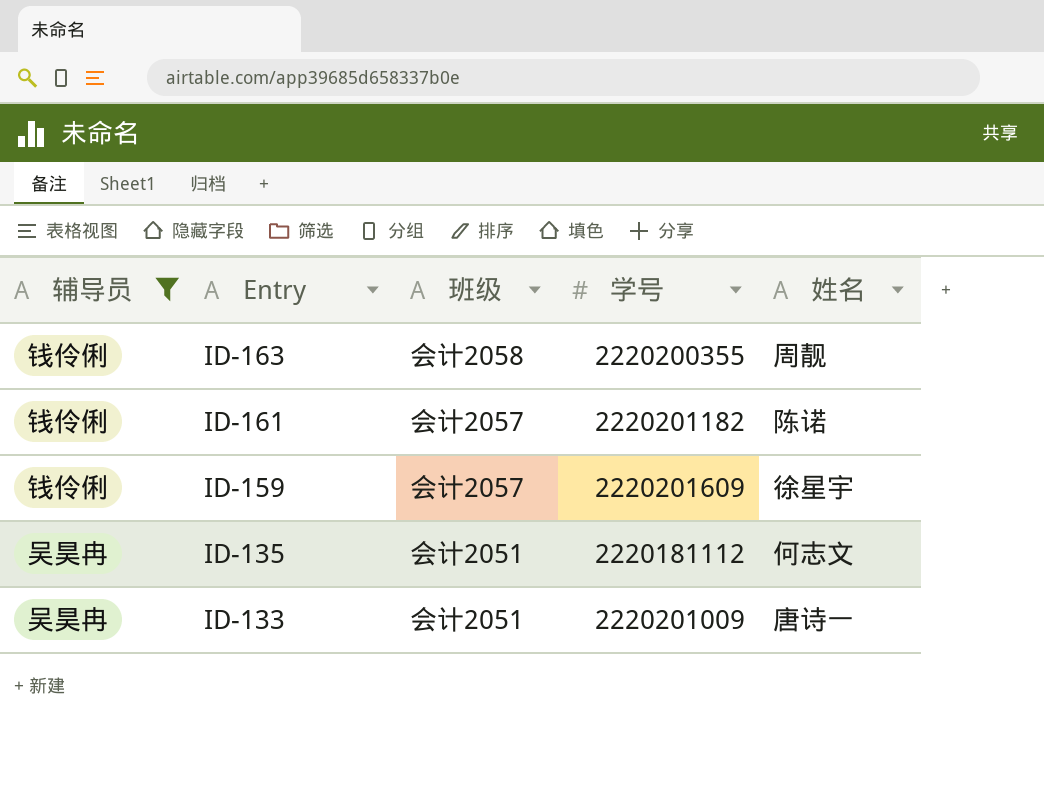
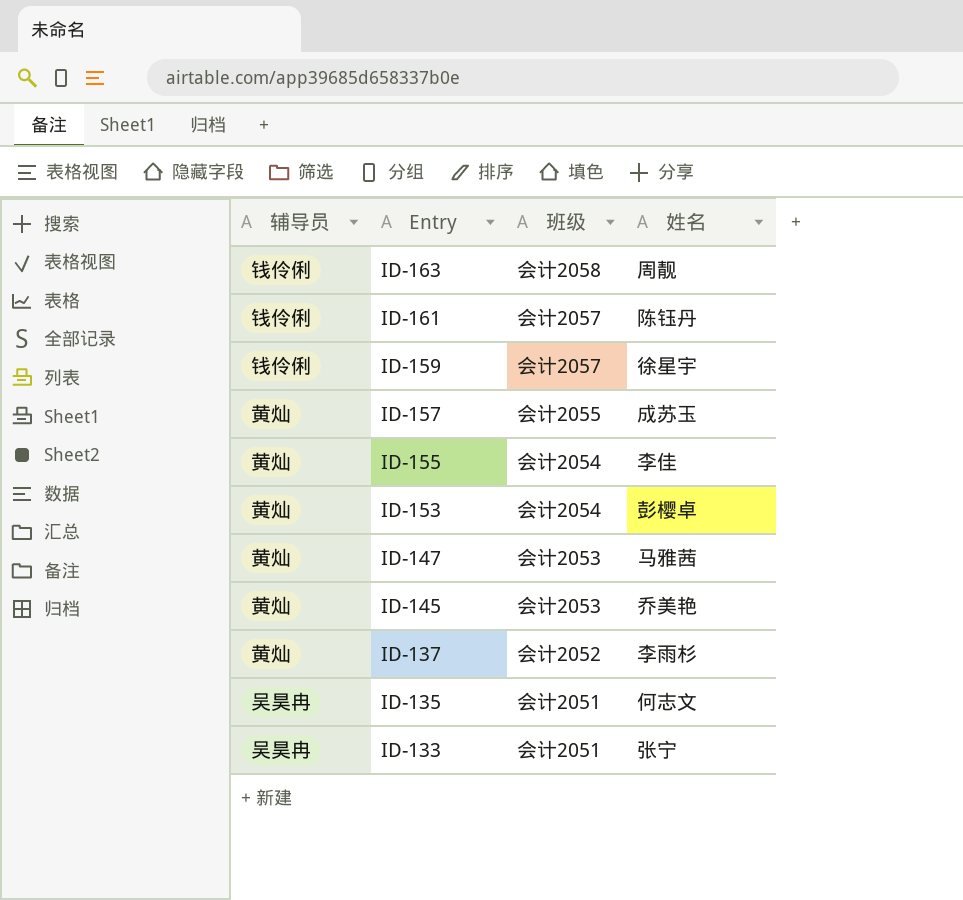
filter: 辅导员 != 黄灿 -> none
column 学号 | position: 4 -> none
ID-161 | 姓名: 陈诺 -> 陈钰丹
ID-133 | 姓名: 唐诗一 -> 张宁

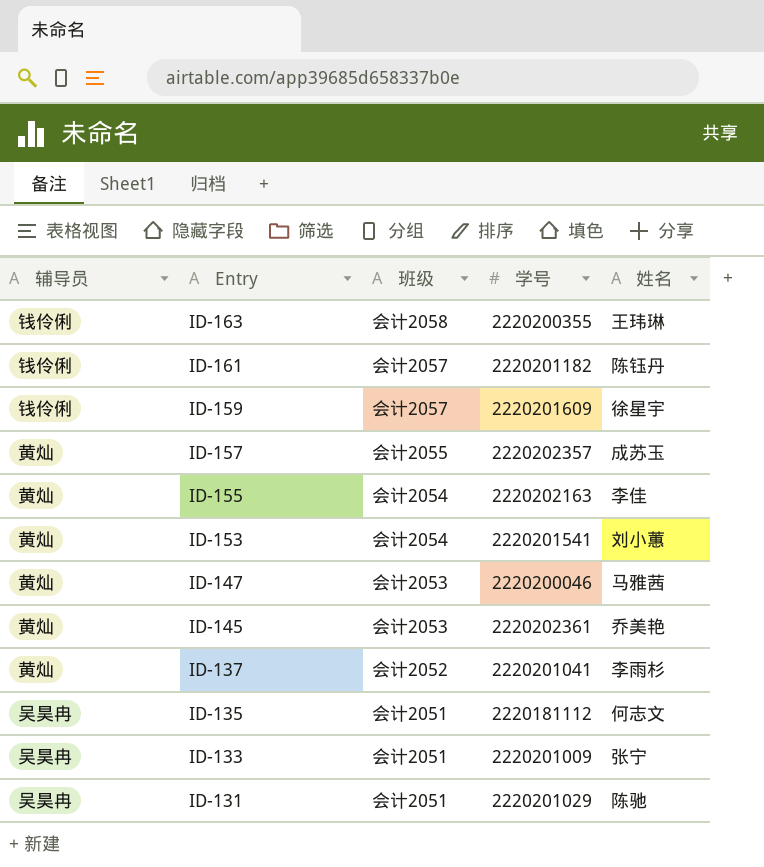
column 学号 | position: none -> 4
ID-163 | 姓名: 周靓 -> 王玮琳
ID-153 | 姓名: 彭樱卓 -> 刘小蕙
row ID-131: none -> 吴昊冉 | 会计2051 | 2220201029 | 陈驰

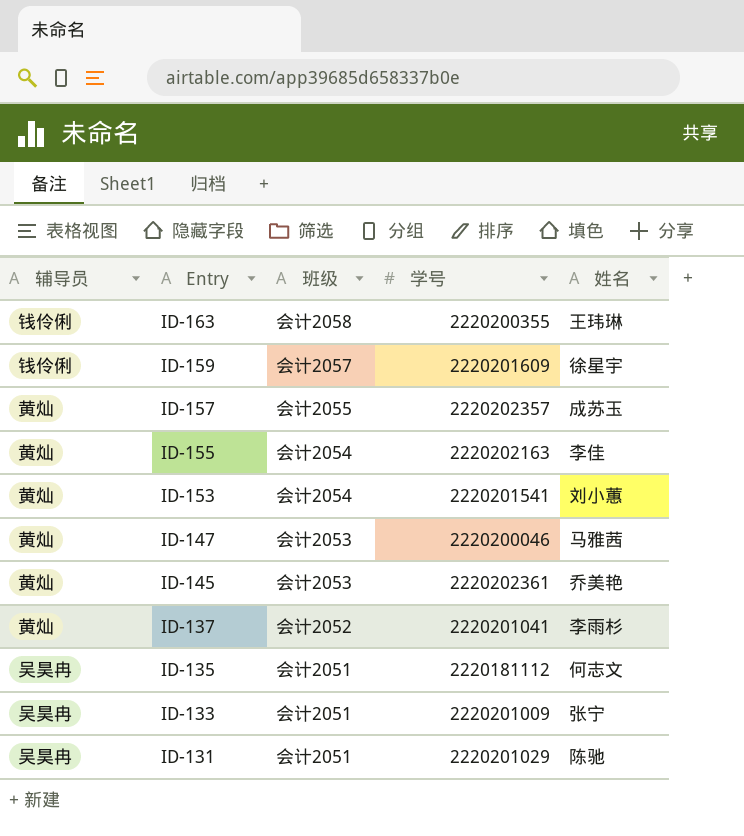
row ID-161: 钱伶俐 | 会计2057 | 2220201182 | 陈钰丹 -> none

